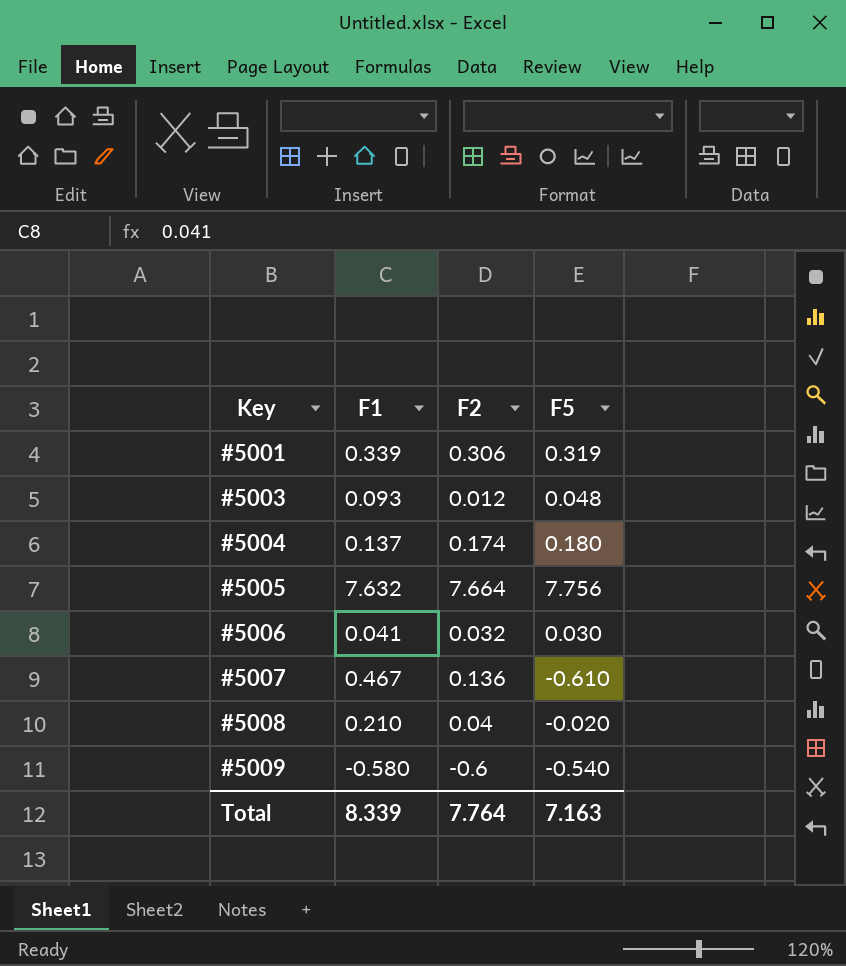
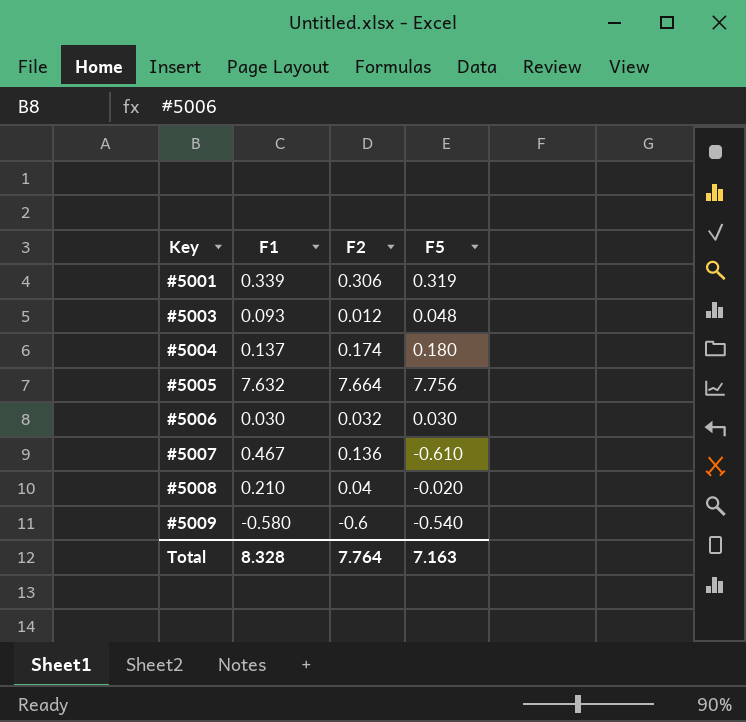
#5006 | F1: 0.041 -> 0.030
Total | F1: 8.339 -> 8.328

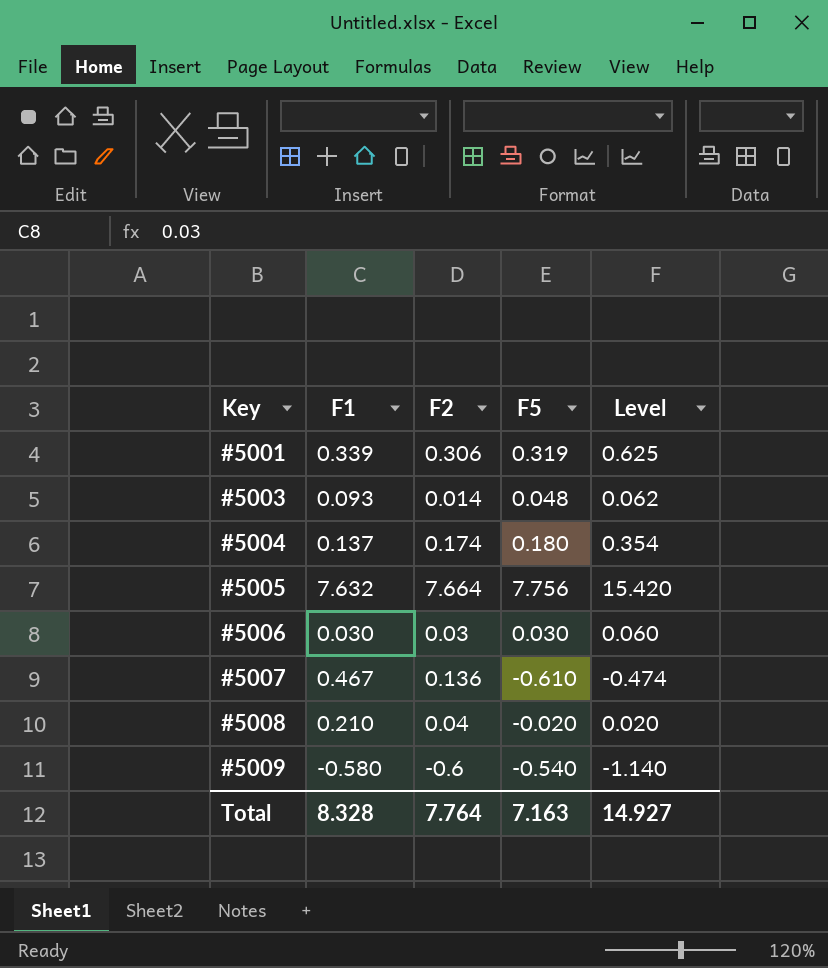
column Level | formula: none -> [F2] + [F5]
#5003 | F2: 0.012 -> 0.014
#5006 | F2: 0.032 -> 0.03

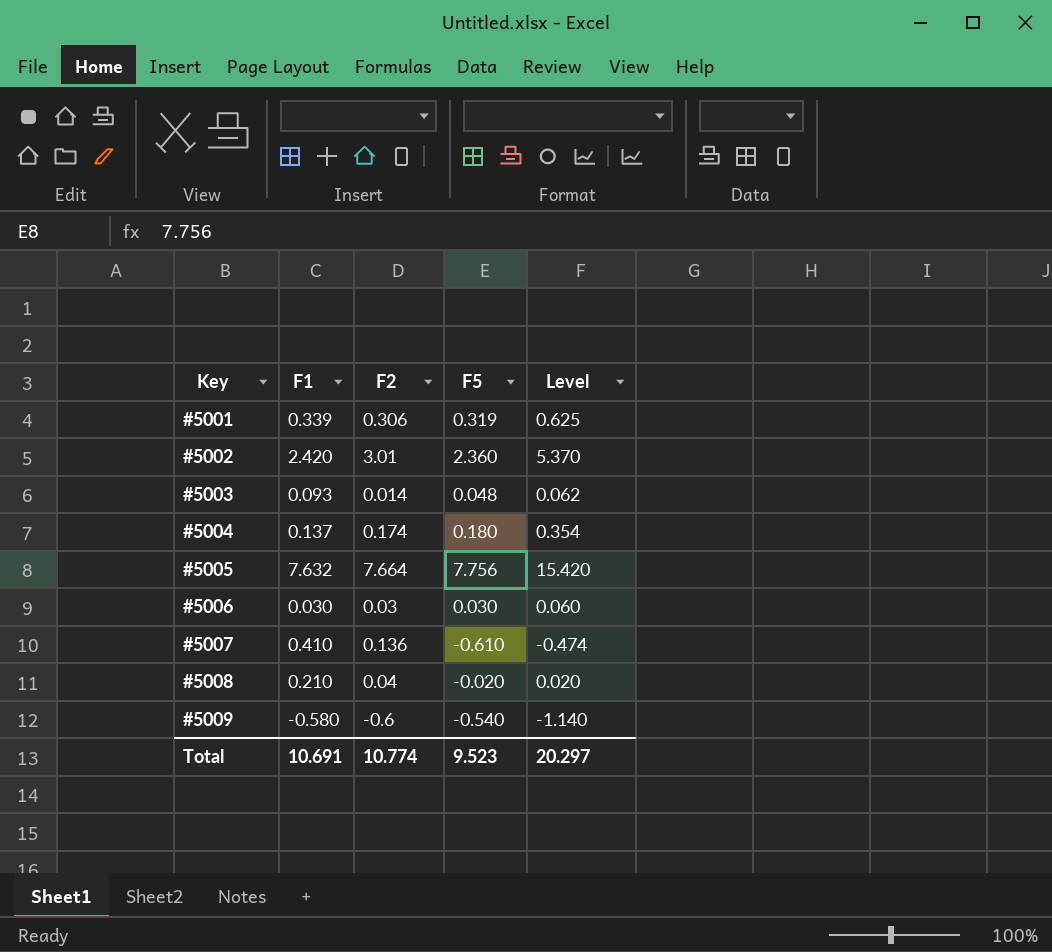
row #5002: none -> 2.420 | 3.01 | 2.360 | 5.370
#5007 | F1: 0.467 -> 0.410
Total | F1: 8.328 -> 10.691
Total | F2: 7.764 -> 10.774
Total | F5: 7.163 -> 9.523
Total | Level: 14.927 -> 20.297

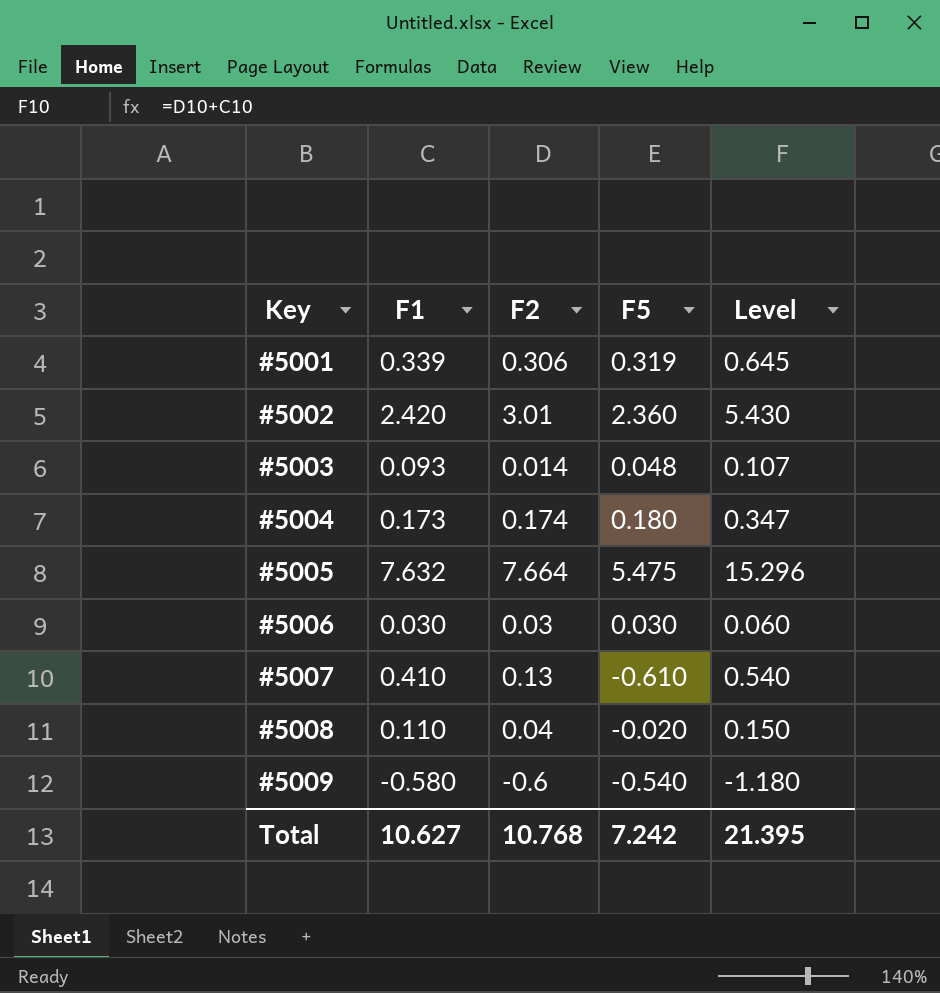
column Level | formula: [F2] + [F5] -> [F1] + [F2]
#5004 | F1: 0.137 -> 0.173
#5005 | F5: 7.756 -> 5.475
#5007 | F2: 0.136 -> 0.13
#5008 | F1: 0.210 -> 0.110
Total | F1: 10.691 -> 10.627
Total | F2: 10.774 -> 10.768
Total | F5: 9.523 -> 7.242
Total | Level: 20.297 -> 21.395

